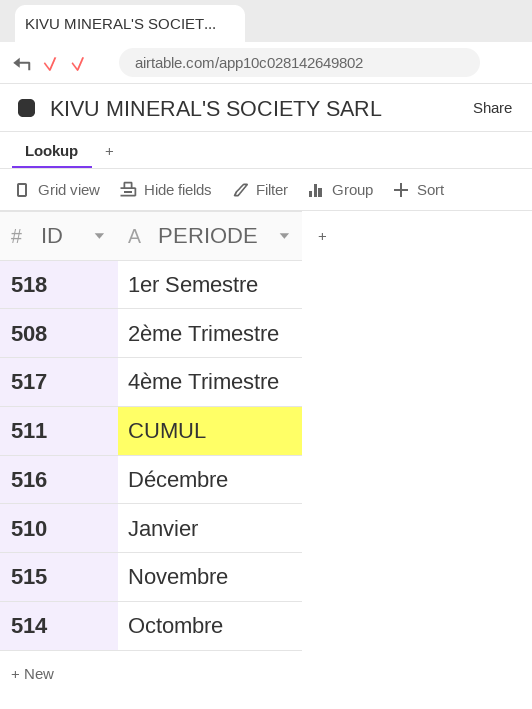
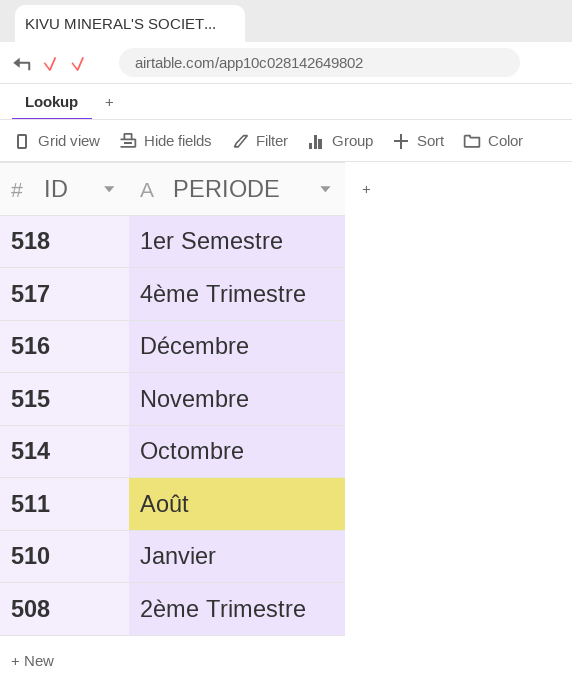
row order: PERIODE ascending -> ID descending
511 | PERIODE: CUMUL -> Août

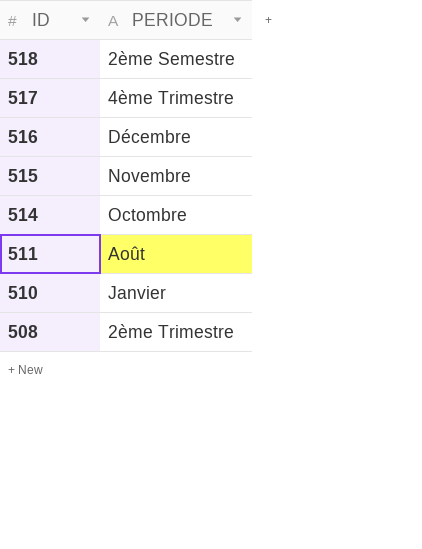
518 | PERIODE: 1er Semestre -> 2ème Semestre

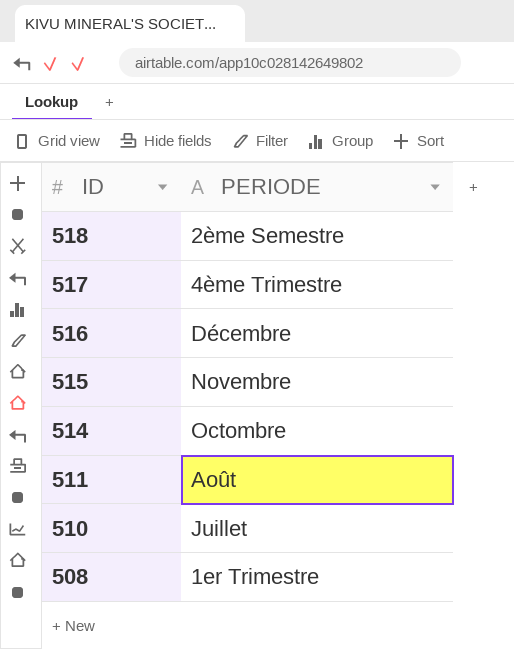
510 | PERIODE: Janvier -> Juillet
508 | PERIODE: 2ème Trimestre -> 1er Trimestre

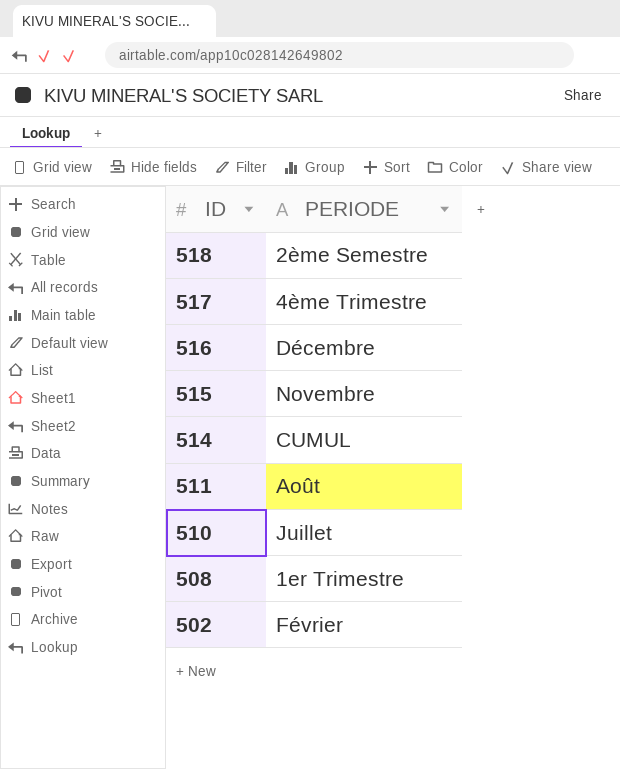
514 | PERIODE: Octombre -> CUMUL
row 502: none -> Février

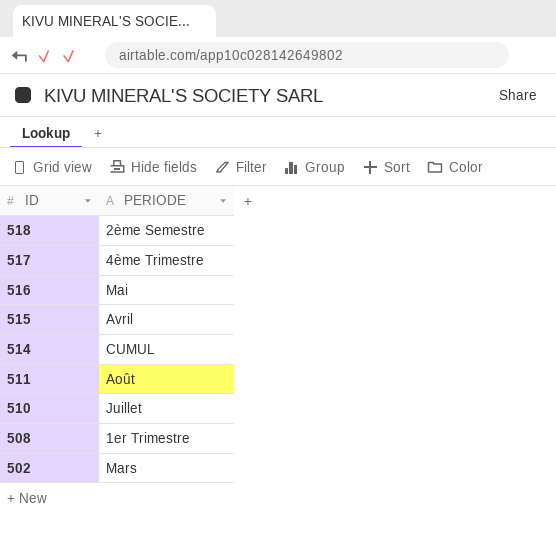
516 | PERIODE: Décembre -> Mai
515 | PERIODE: Novembre -> Avril
502 | PERIODE: Février -> Mars

